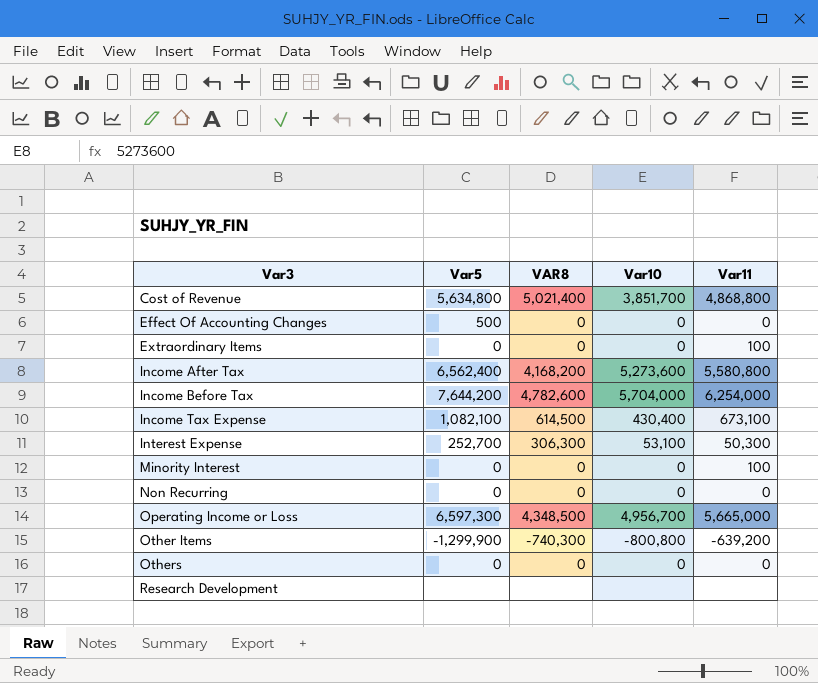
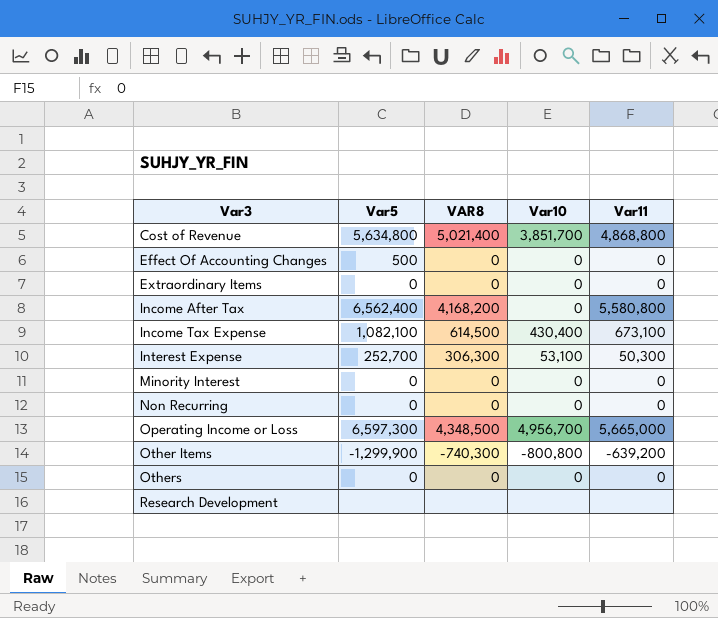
row Income Before Tax: 7,644,200 | 4,782,600 | 5,704,000 | 6,254,000 -> none
Extraordinary Items | Var11: 100 -> 0
Income After Tax | Var10: 5,273,600 -> 0
Minority Interest | Var11: 100 -> 0

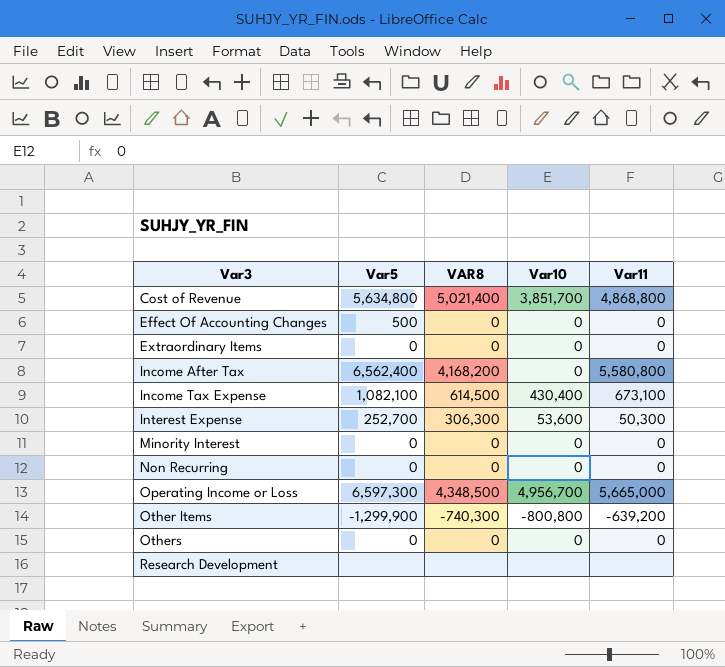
Interest Expense | Var10: 53,100 -> 53,600

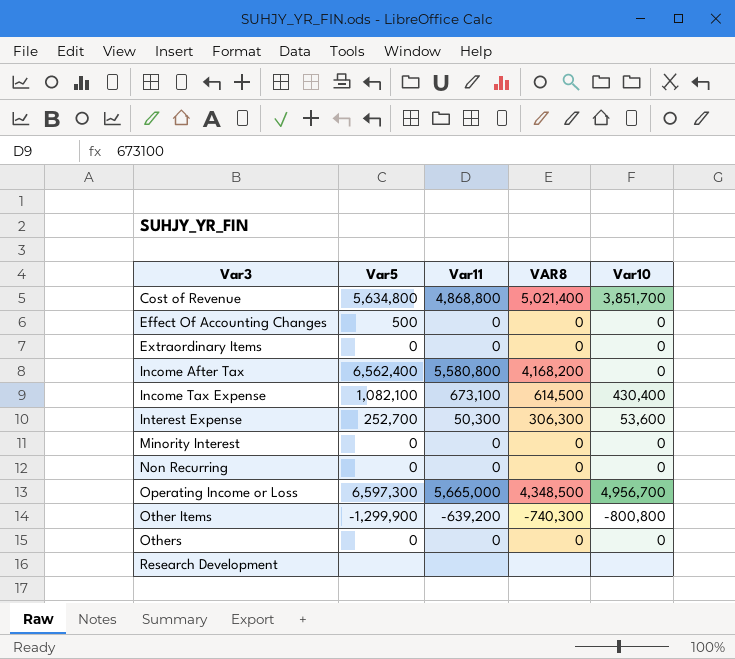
column Var11 | position: 5 -> 3

